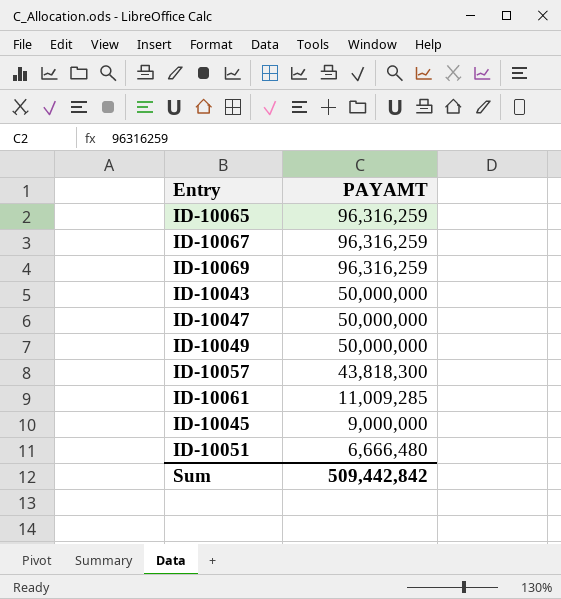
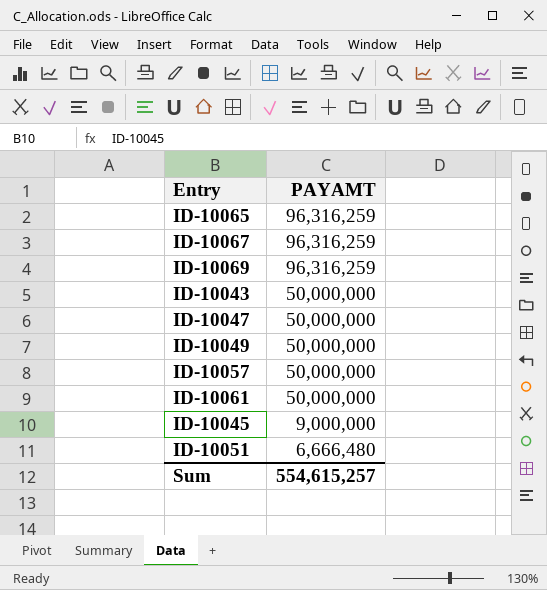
ID-10057 | PAYAMT: 43,818,300 -> 50,000,000
ID-10061 | PAYAMT: 11,009,285 -> 50,000,000
Sum | PAYAMT: 509,442,842 -> 554,615,257

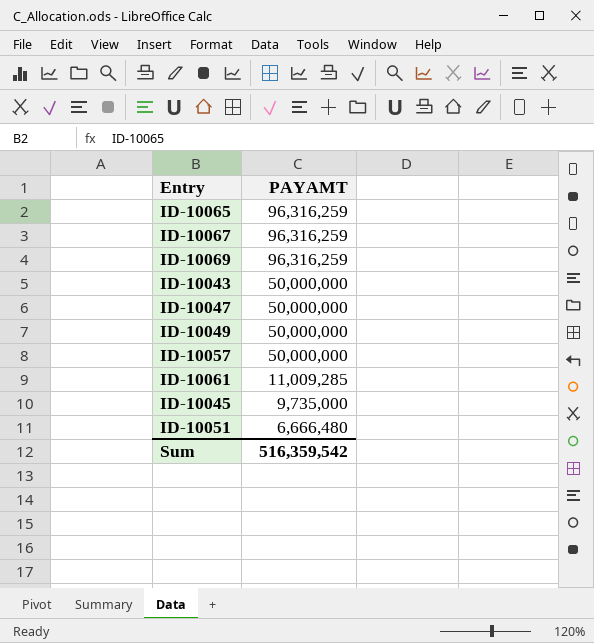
ID-10061 | PAYAMT: 50,000,000 -> 11,009,285
ID-10045 | PAYAMT: 9,000,000 -> 9,735,000
Sum | PAYAMT: 554,615,257 -> 516,359,542

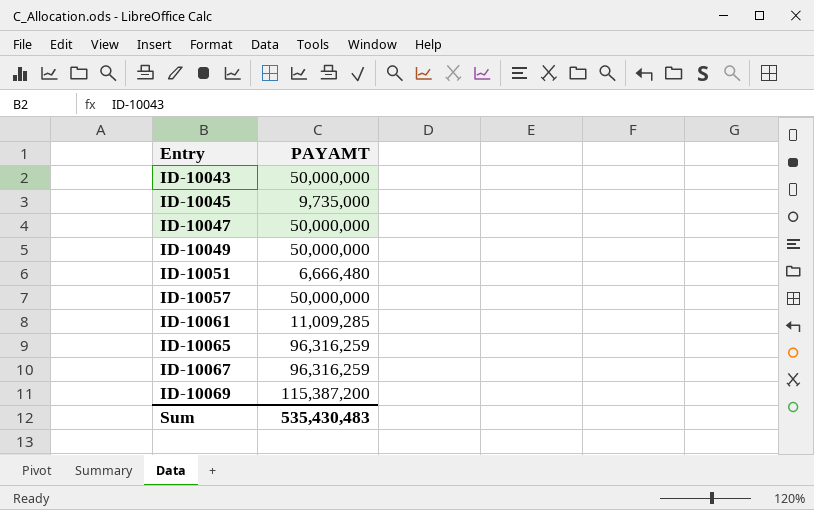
row order: PAYAMT descending -> Entry ascending
ID-10069 | PAYAMT: 96,316,259 -> 115,387,200
Sum | PAYAMT: 516,359,542 -> 535,430,483

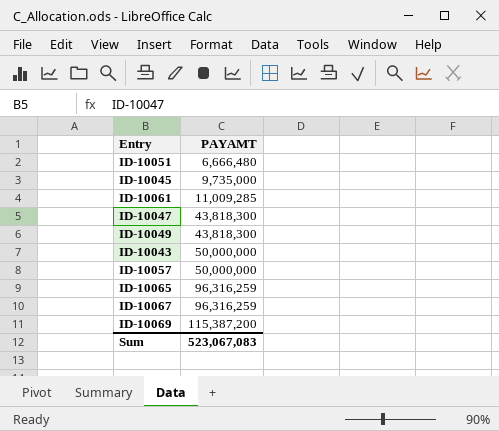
row order: Entry ascending -> PAYAMT ascending
ID-10047 | PAYAMT: 50,000,000 -> 43,818,300
ID-10049 | PAYAMT: 50,000,000 -> 43,818,300
Sum | PAYAMT: 535,430,483 -> 523,067,083

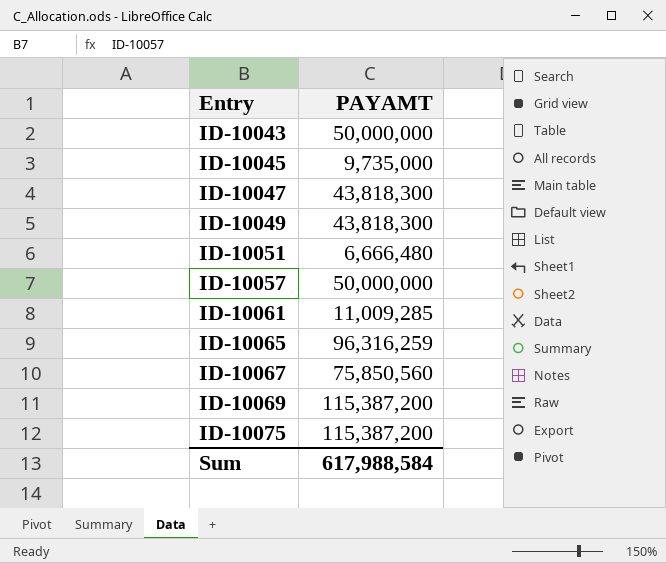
row order: PAYAMT ascending -> Entry ascending
ID-10067 | PAYAMT: 96,316,259 -> 75,850,560
row ID-10075: none -> 115,387,200
Sum | PAYAMT: 523,067,083 -> 617,988,584

